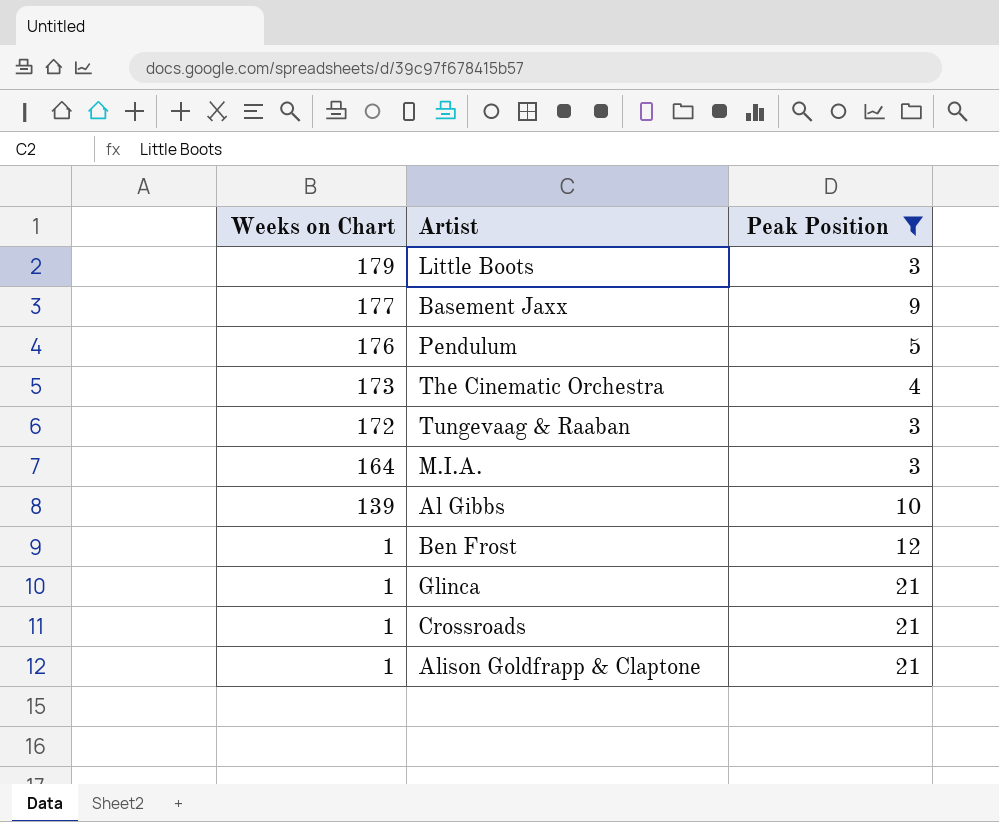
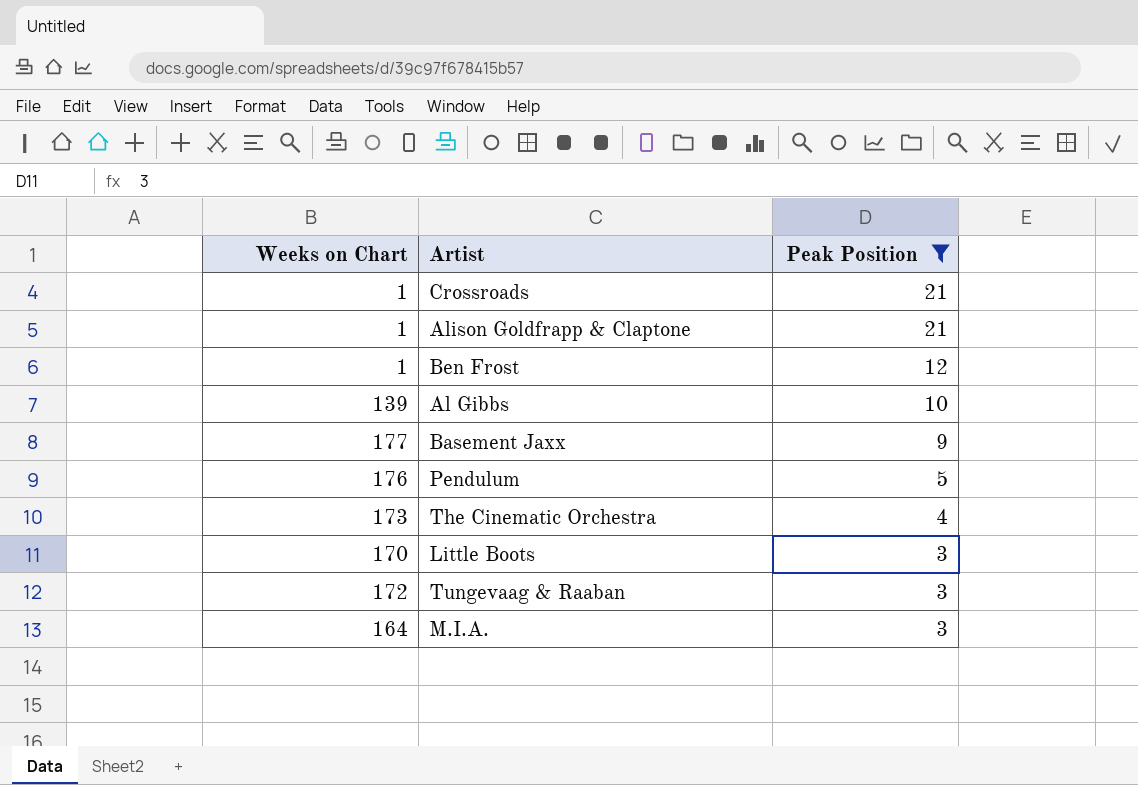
row order: Weeks on Chart descending -> Peak Position descending
row Glinca: 1 | 21 -> none
Little Boots | Weeks on Chart: 179 -> 170

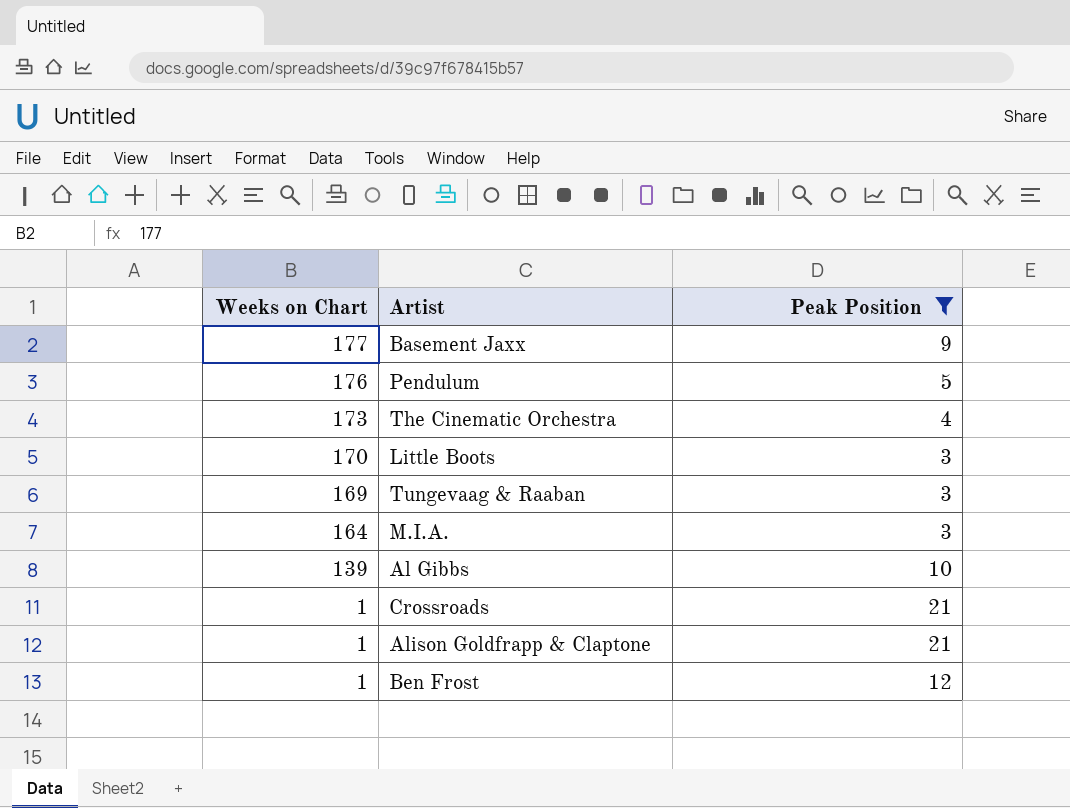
row order: Peak Position descending -> Weeks on Chart descending
Tungevaag & Raaban | Weeks on Chart: 172 -> 169

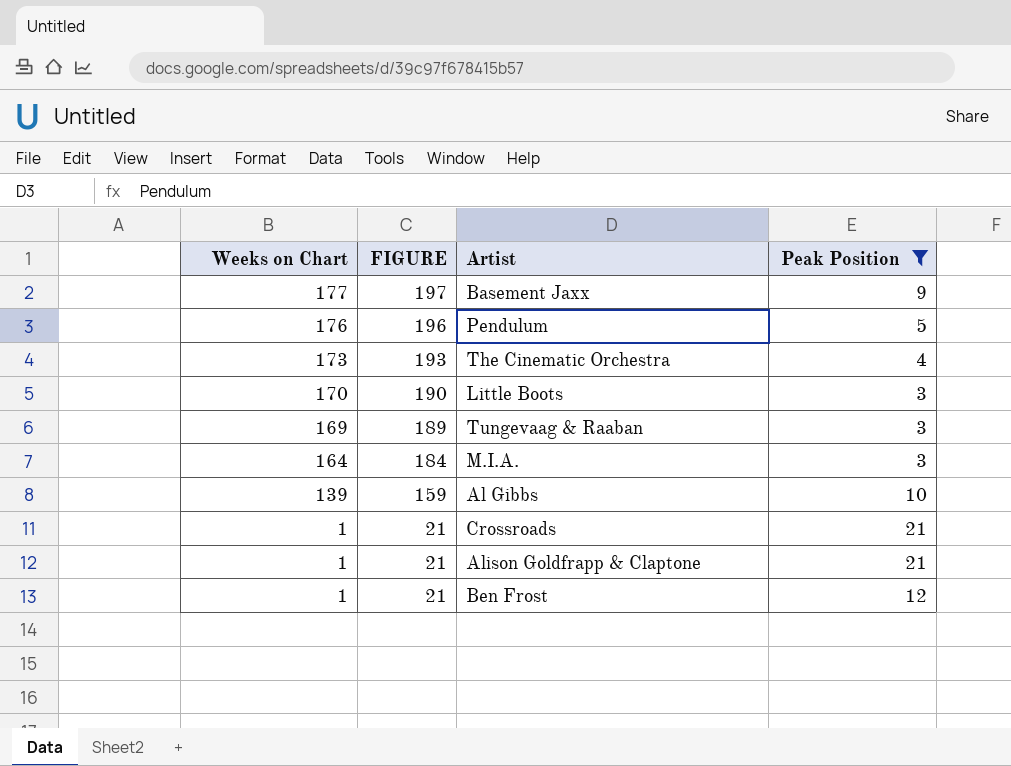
column FIGURE | formula: none -> [Weeks on Chart] + 20

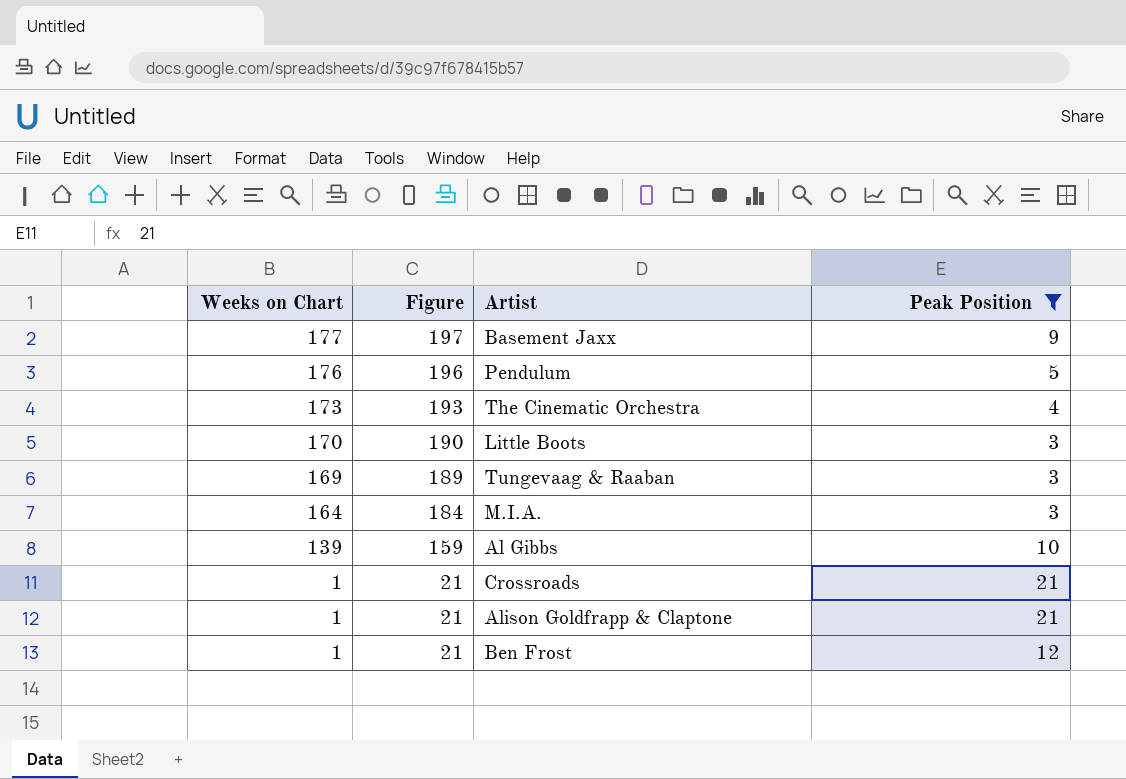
column name: FIGURE -> Figure

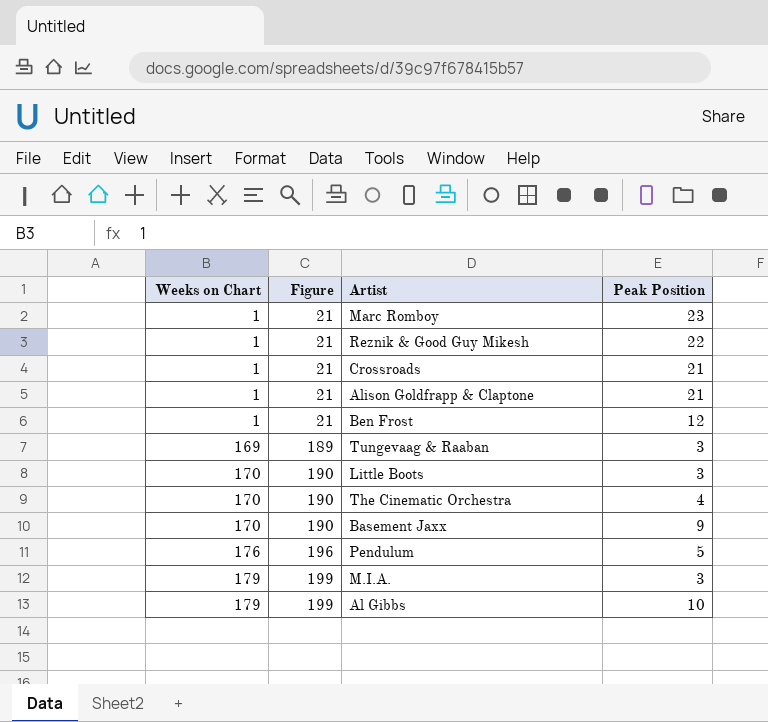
filter: Peak Position <= 21 -> none
row order: Weeks on Chart descending -> Weeks on Chart ascending
The Cinematic Orchestra | Weeks on Chart: 173 -> 170
The Cinematic Orchestra | Figure: 193 -> 190
Basement Jaxx | Weeks on Chart: 177 -> 170
Basement Jaxx | Figure: 197 -> 190
M.I.A. | Weeks on Chart: 164 -> 179
M.I.A. | Figure: 184 -> 199
Al Gibbs | Weeks on Chart: 139 -> 179
Al Gibbs | Figure: 159 -> 199

